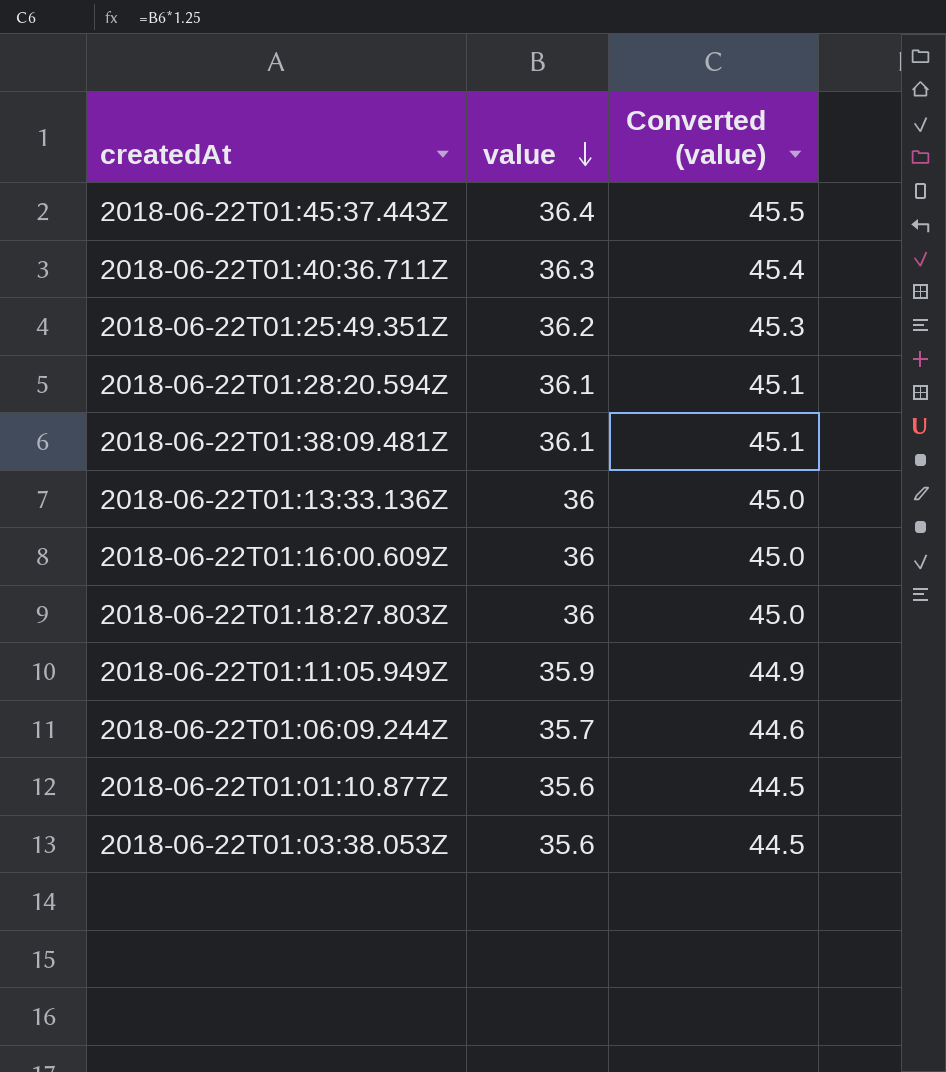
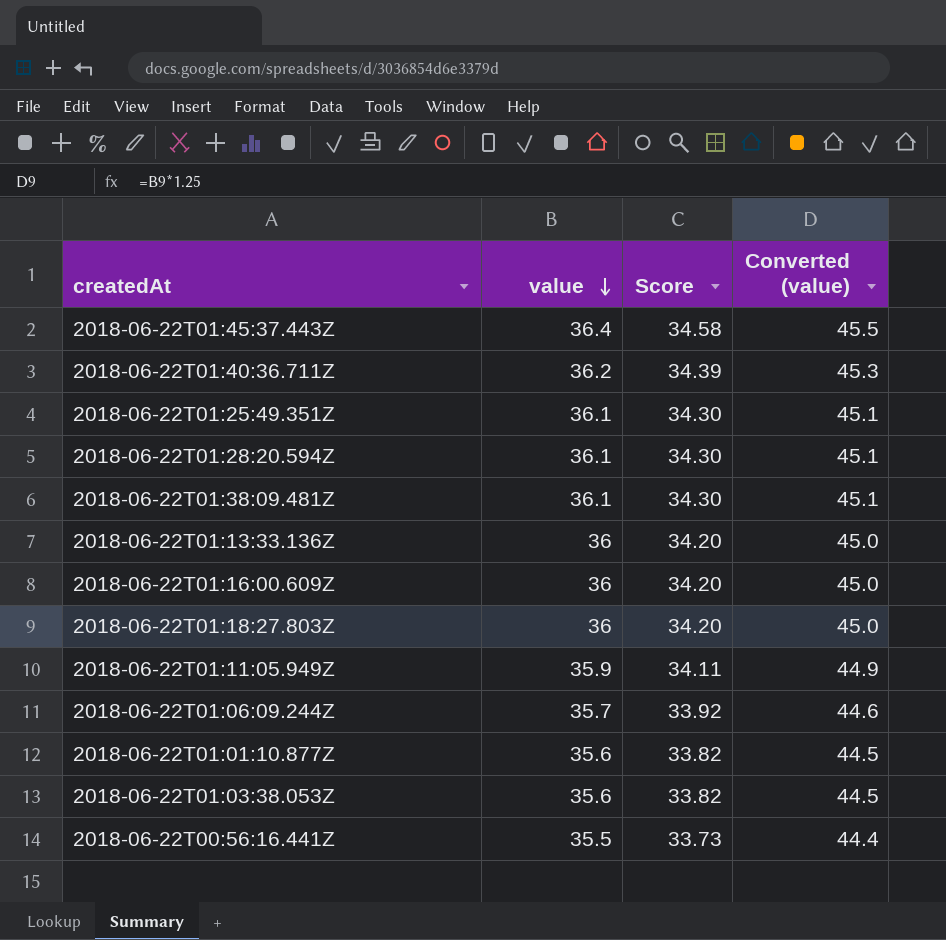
column Score | formula: none -> [value] * 0.95
2018-06-22T01:40:36.711Z | value: 36.3 -> 36.2
2018-06-22T01:40:36.711Z | Converted (value): 45.4 -> 45.3
2018-06-22T01:25:49.351Z | value: 36.2 -> 36.1
2018-06-22T01:25:49.351Z | Converted (value): 45.3 -> 45.1
row 2018-06-22T00:56:16.441Z: none -> 35.5 | 33.73 | 44.4

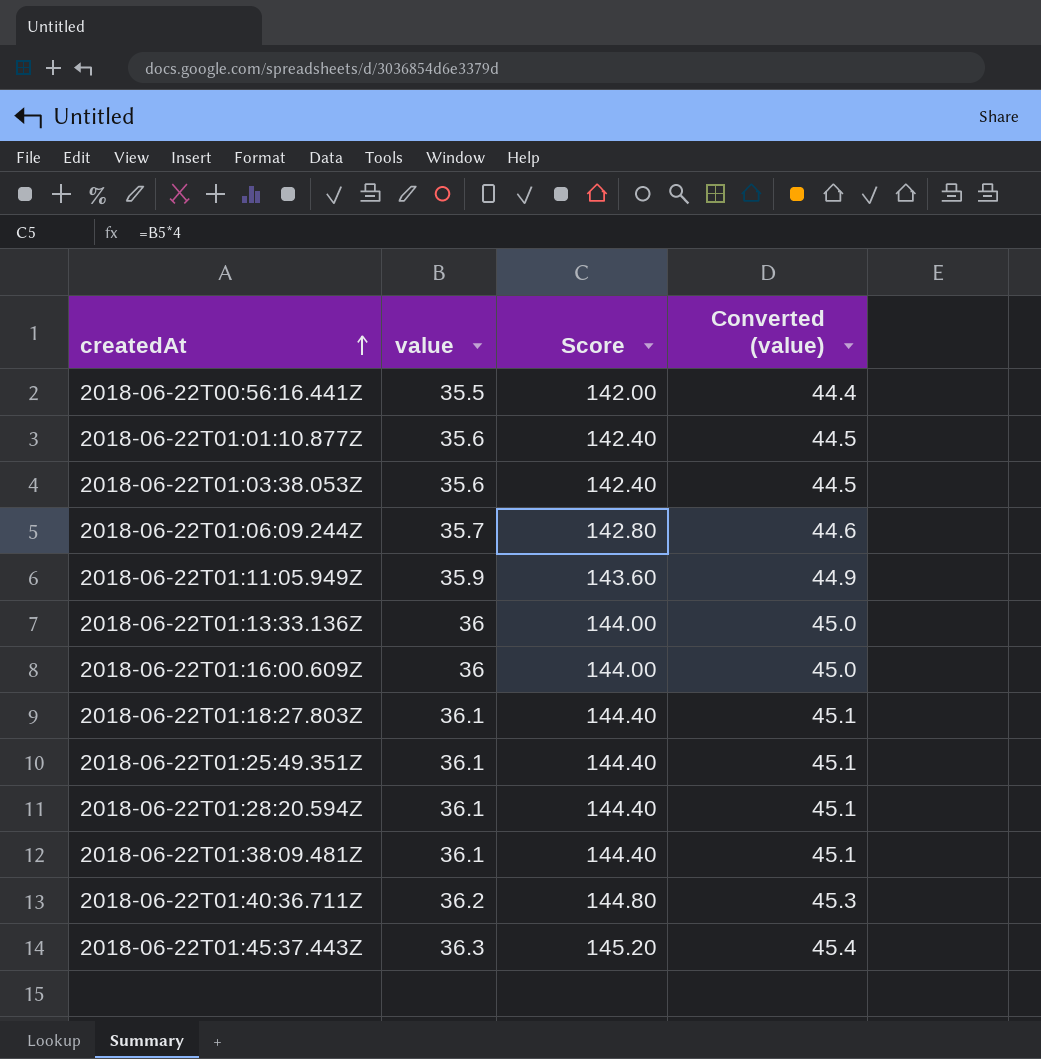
row order: value descending -> createdAt ascending
column Score | formula: [value] * 0.95 -> [value] * 4
2018-06-22T01:18:27.803Z | value: 36 -> 36.1
2018-06-22T01:18:27.803Z | Converted (value): 45.0 -> 45.1
2018-06-22T01:45:37.443Z | value: 36.4 -> 36.3
2018-06-22T01:45:37.443Z | Converted (value): 45.5 -> 45.4

